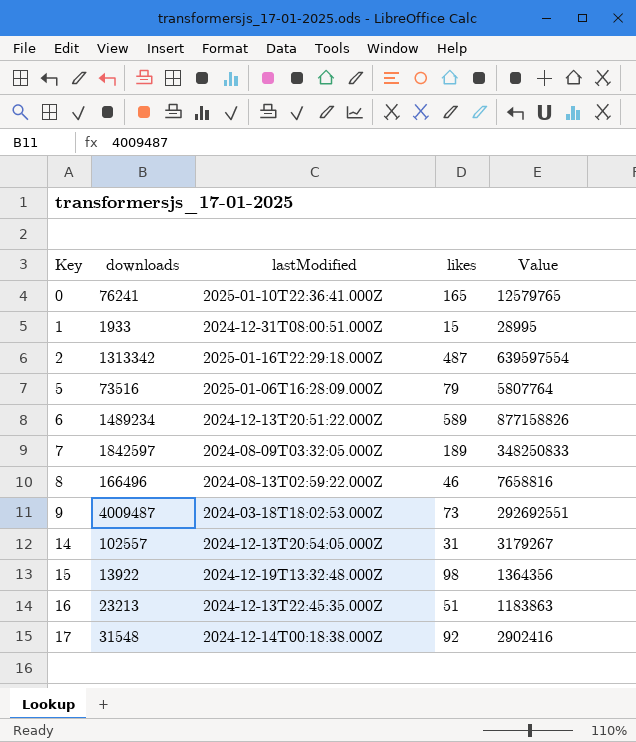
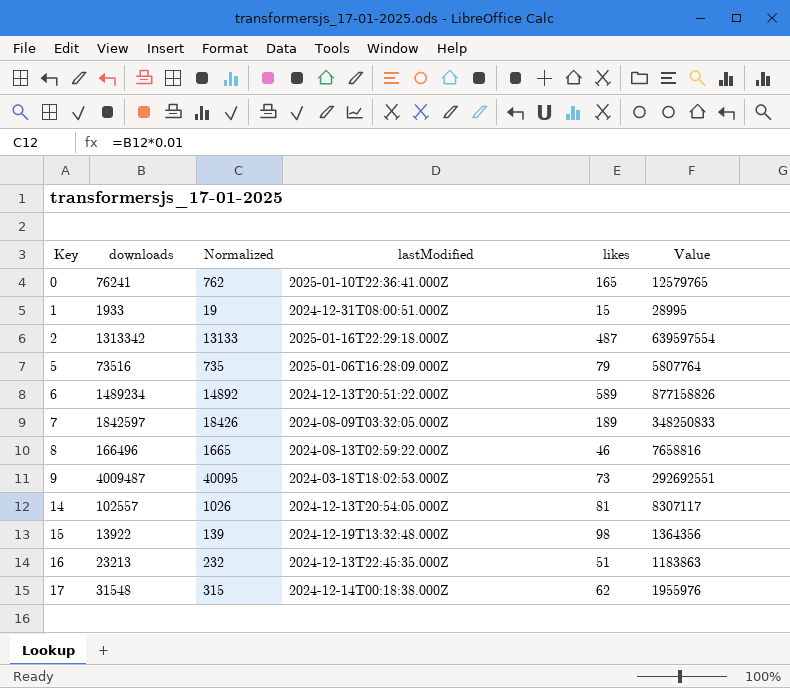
column Normalized | formula: none -> [downloads] * 0.01
14 | likes: 31 -> 81
14 | Value: 3179267 -> 8307117
17 | likes: 92 -> 62
17 | Value: 2902416 -> 1955976

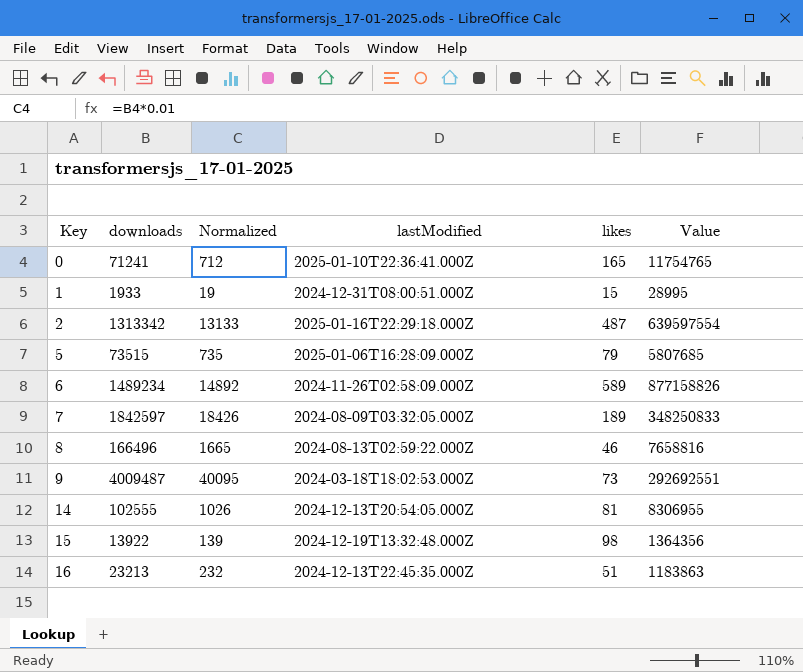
row 17: 31548 | 315 | 2024-12-14T00:18:38.000Z | 62 | 1955976 -> none
0 | downloads: 76241 -> 71241
0 | Normalized: 762 -> 712
0 | Value: 12579765 -> 11754765
5 | downloads: 73516 -> 73515
5 | Value: 5807764 -> 5807685
6 | lastModified: 2024-12-13T20:51:22.000Z -> 2024-11-26T02:58:09.000Z
14 | downloads: 102557 -> 102555
14 | Value: 8307117 -> 8306955

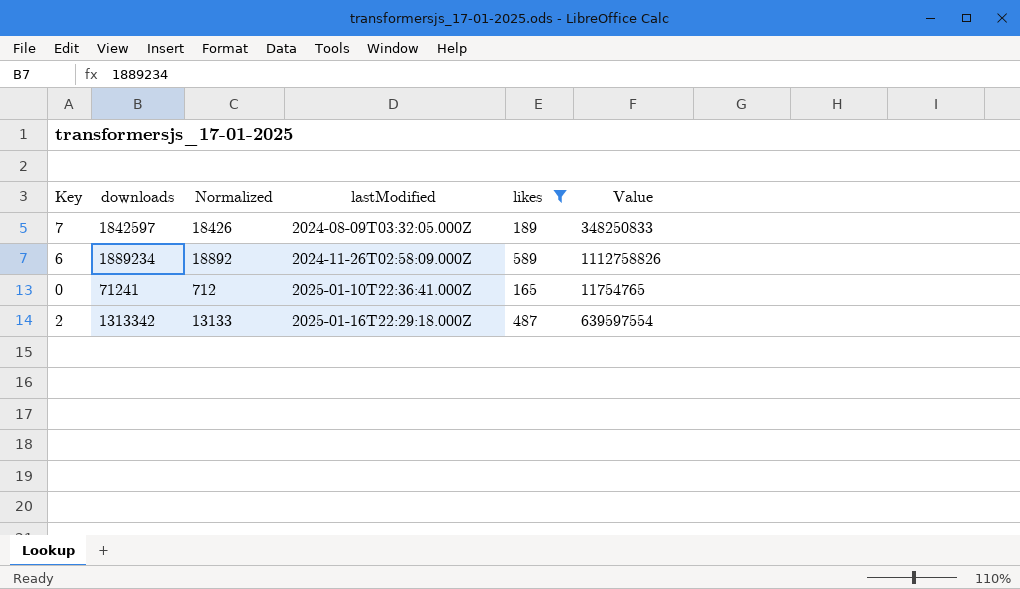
filter: none -> likes >= 165
row order: Key ascending -> lastModified ascending
6 | downloads: 1489234 -> 1889234
6 | Normalized: 14892 -> 18892
6 | Value: 877158826 -> 1112758826

